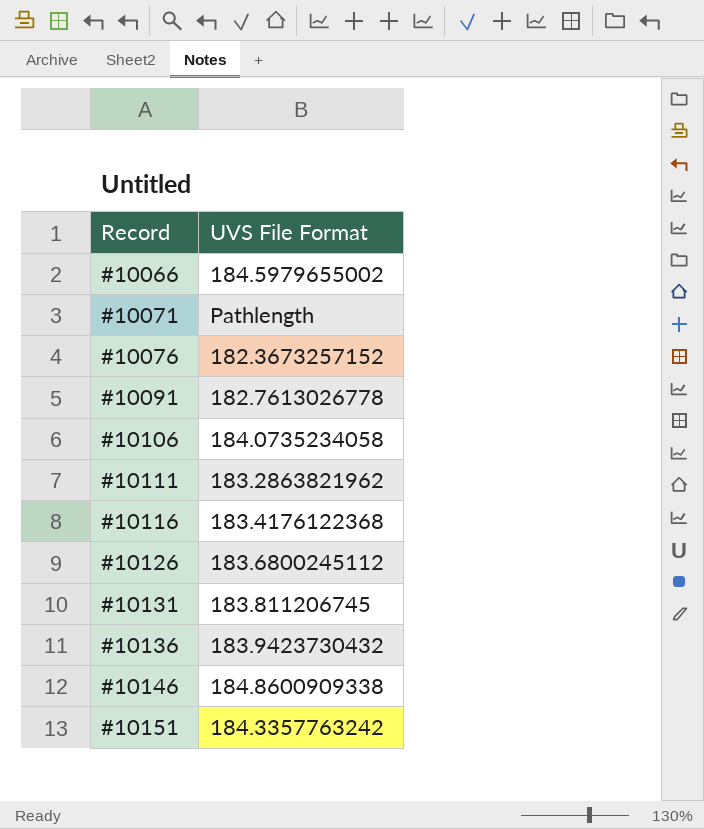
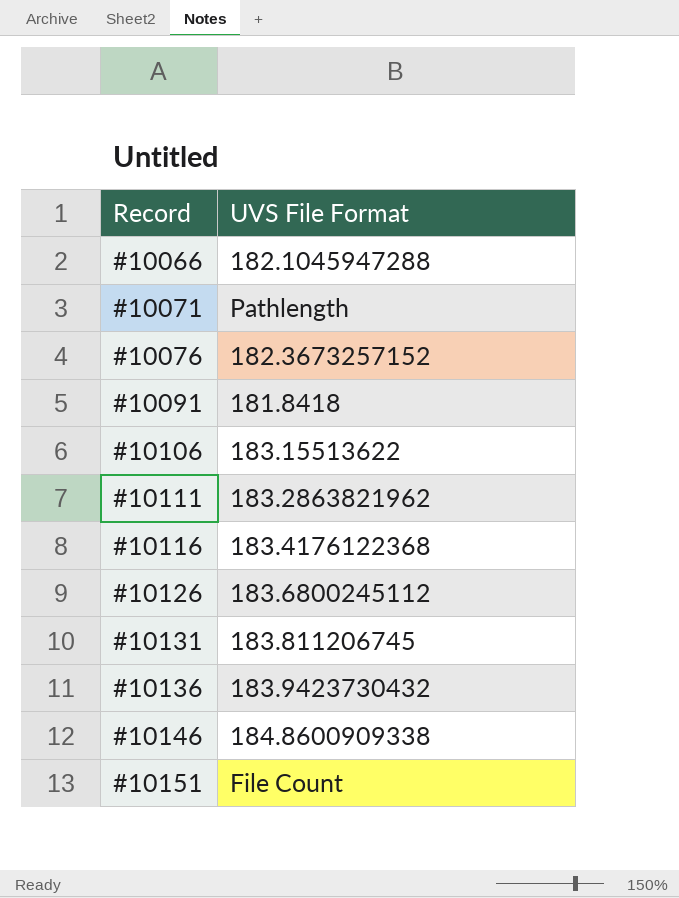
#10066 | UVS File Format: 184.5979655002 -> 182.1045947288
#10091 | UVS File Format: 182.7613026778 -> 181.8418
#10106 | UVS File Format: 184.0735234058 -> 183.15513622
#10151 | UVS File Format: 184.3357763242 -> File Count

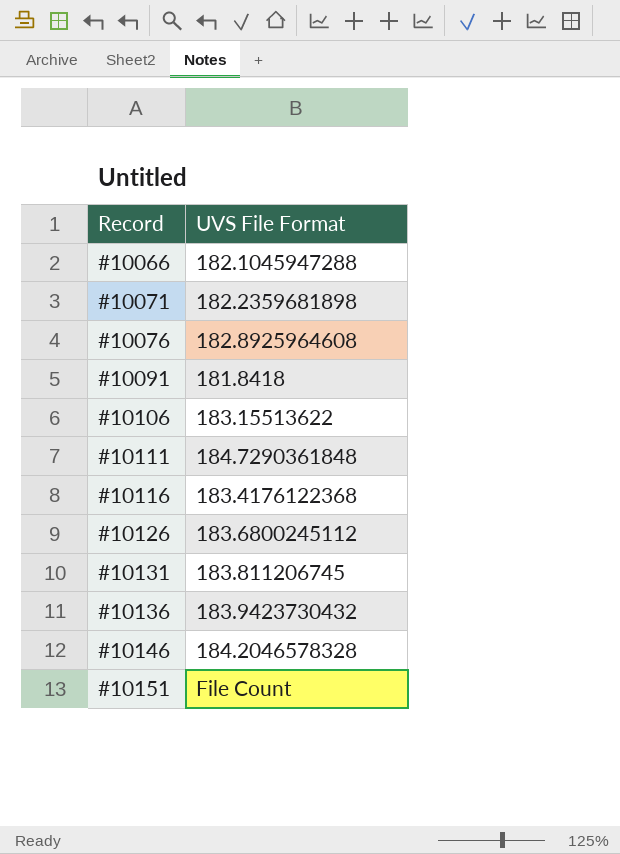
#10071 | UVS File Format: Pathlength -> 182.2359681898
#10076 | UVS File Format: 182.3673257152 -> 182.8925964608
#10111 | UVS File Format: 183.2863821962 -> 184.7290361848
#10146 | UVS File Format: 184.8600909338 -> 184.2046578328

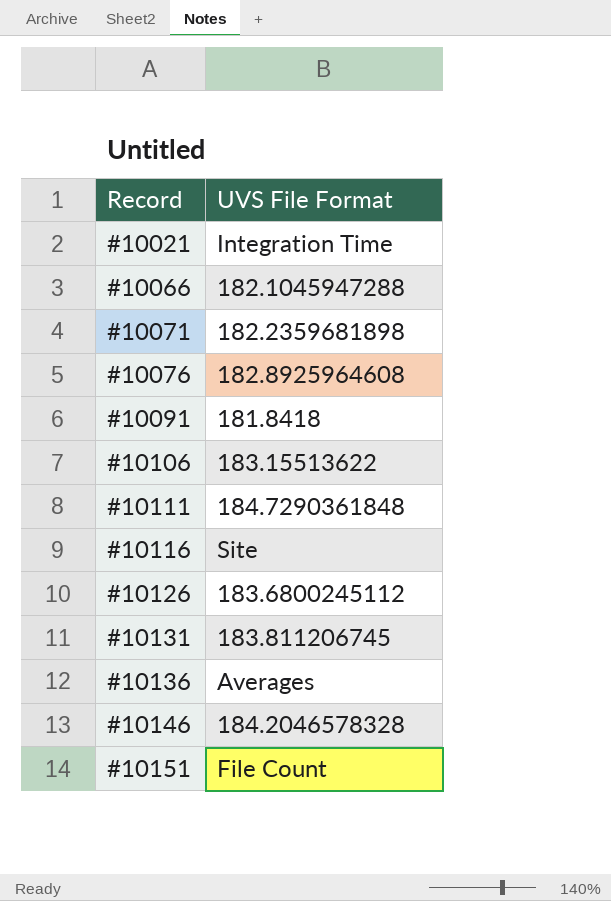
row #10021: none -> Integration Time
#10116 | UVS File Format: 183.4176122368 -> Site
#10136 | UVS File Format: 183.9423730432 -> Averages

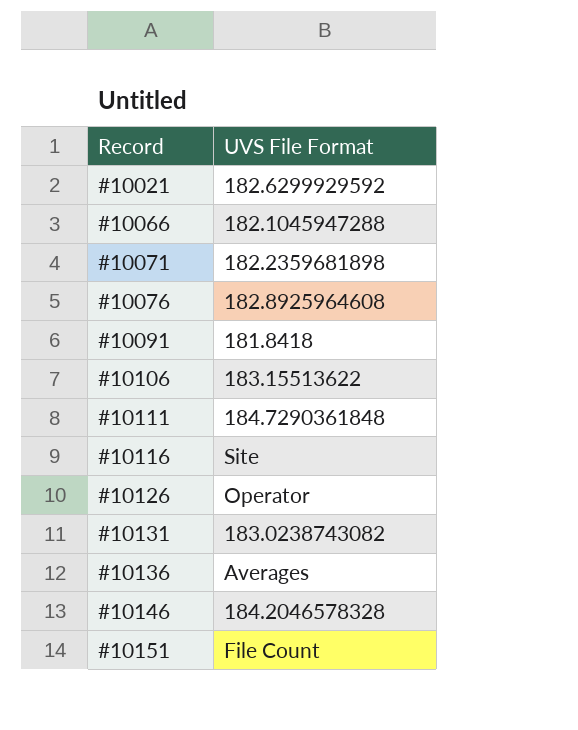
#10021 | UVS File Format: Integration Time -> 182.6299929592
#10126 | UVS File Format: 183.6800245112 -> Operator
#10131 | UVS File Format: 183.811206745 -> 183.0238743082

